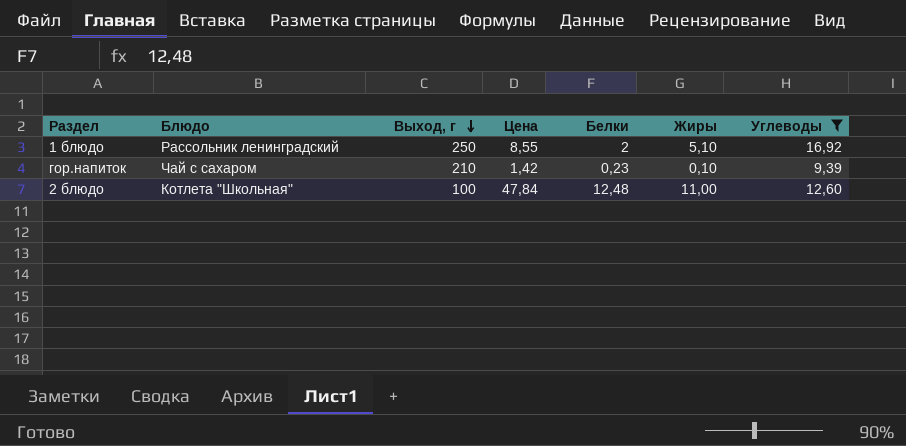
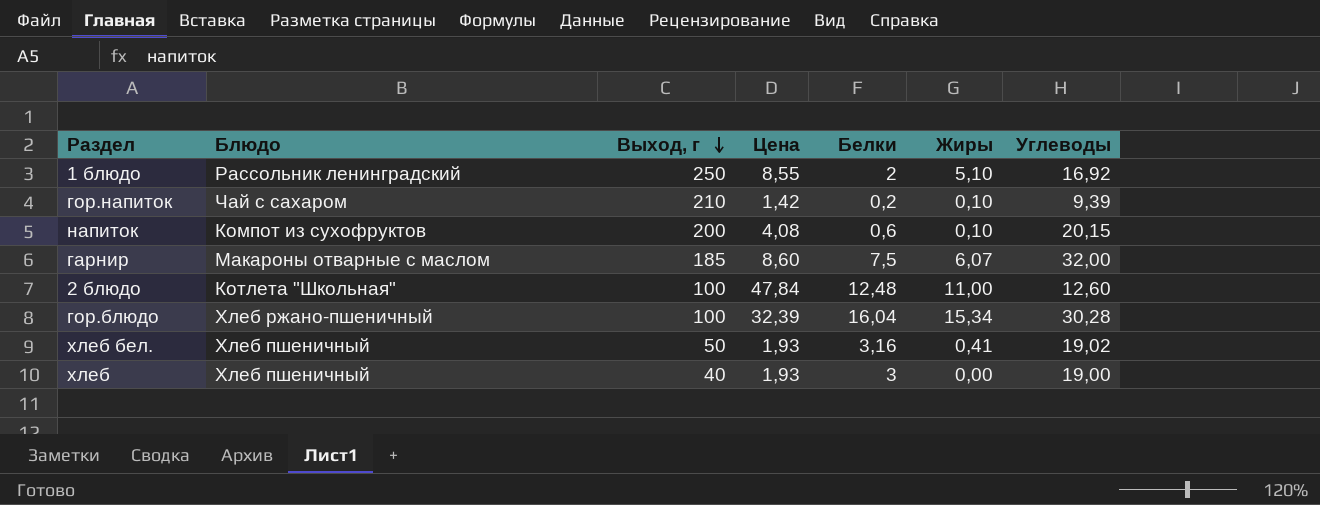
filter: Углеводы <= 16,92 -> none
гор.напиток | Белки: 0,23 -> 0,2

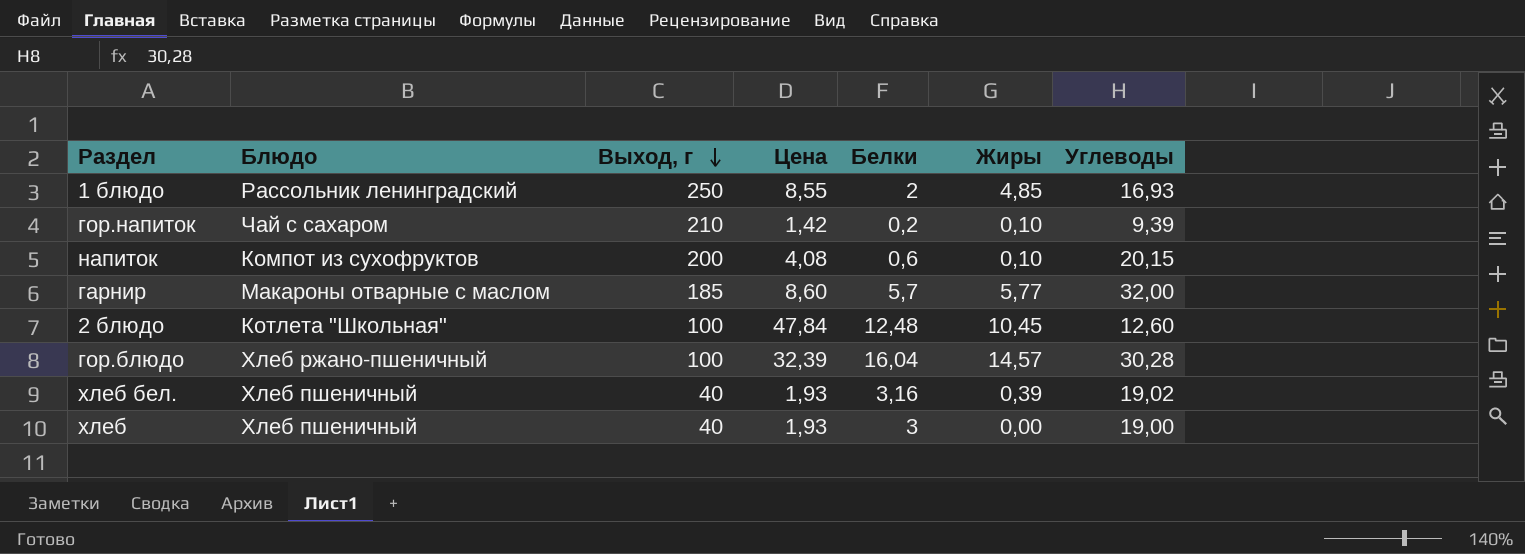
1 блюдо | Жиры: 5,10 -> 4,85
1 блюдо | Углеводы: 16,92 -> 16,93
гарнир | Белки: 7,5 -> 5,7
гарнир | Жиры: 6,07 -> 5,77
2 блюдо | Жиры: 11,00 -> 10,45
гор.блюдо | Жиры: 15,34 -> 14,57
хлеб бел. | Выход, г: 50 -> 40
хлеб бел. | Жиры: 0,41 -> 0,39

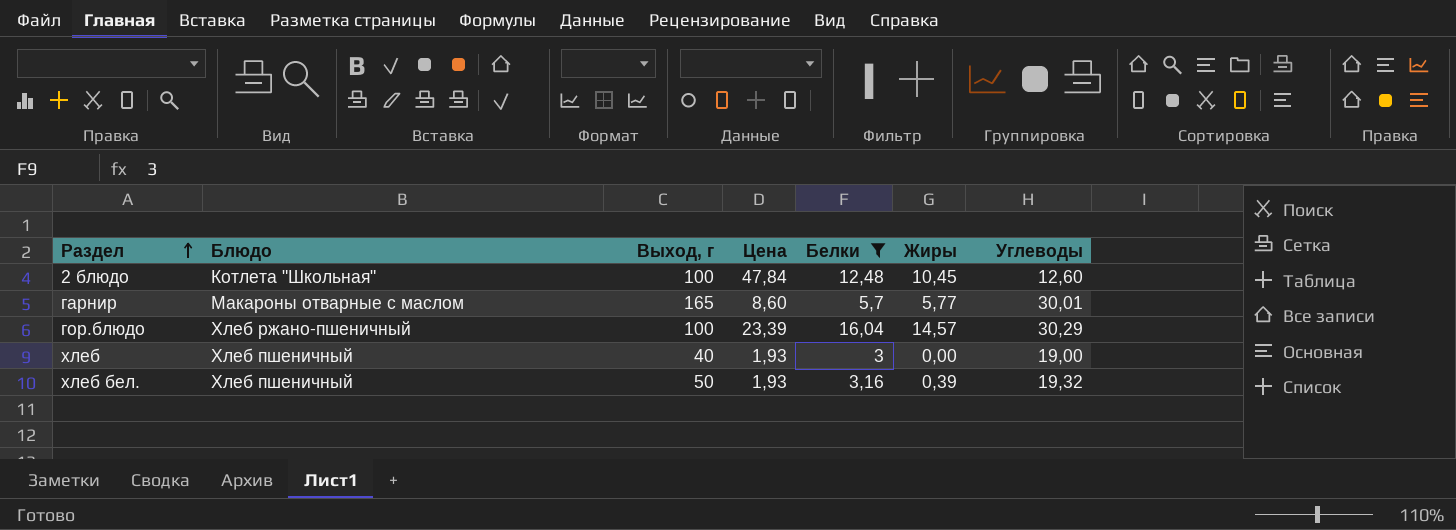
filter: none -> Белки >= 3
row order: Выход, г descending -> Раздел ascending
гарнир | Выход, г: 185 -> 165
гарнир | Углеводы: 32,00 -> 30,01
гор.блюдо | Цена: 32,39 -> 23,39
гор.блюдо | Углеводы: 30,28 -> 30,29
хлеб бел. | Выход, г: 40 -> 50
хлеб бел. | Углеводы: 19,02 -> 19,32

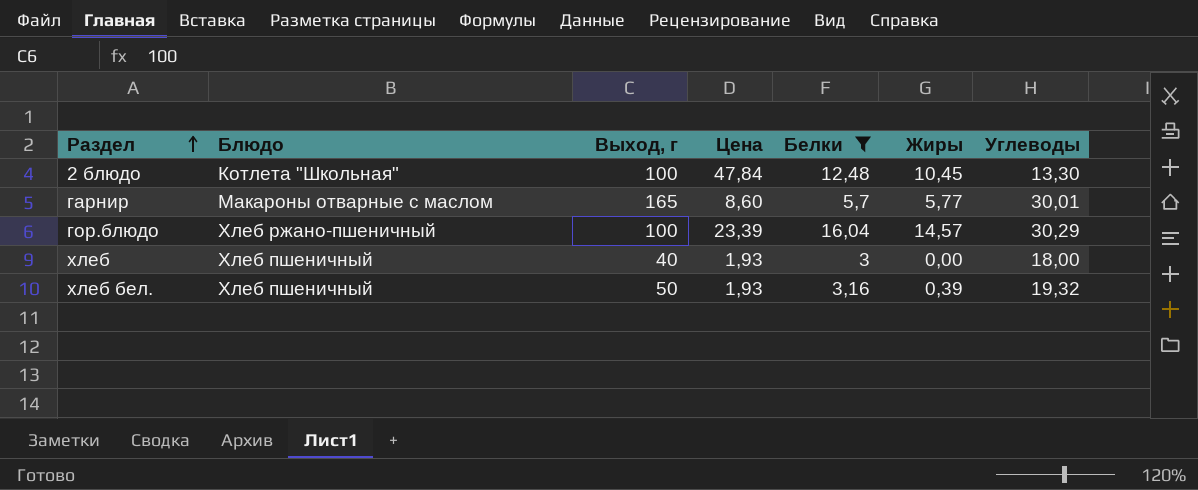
2 блюдо | Углеводы: 12,60 -> 13,30
хлеб | Углеводы: 19,00 -> 18,00

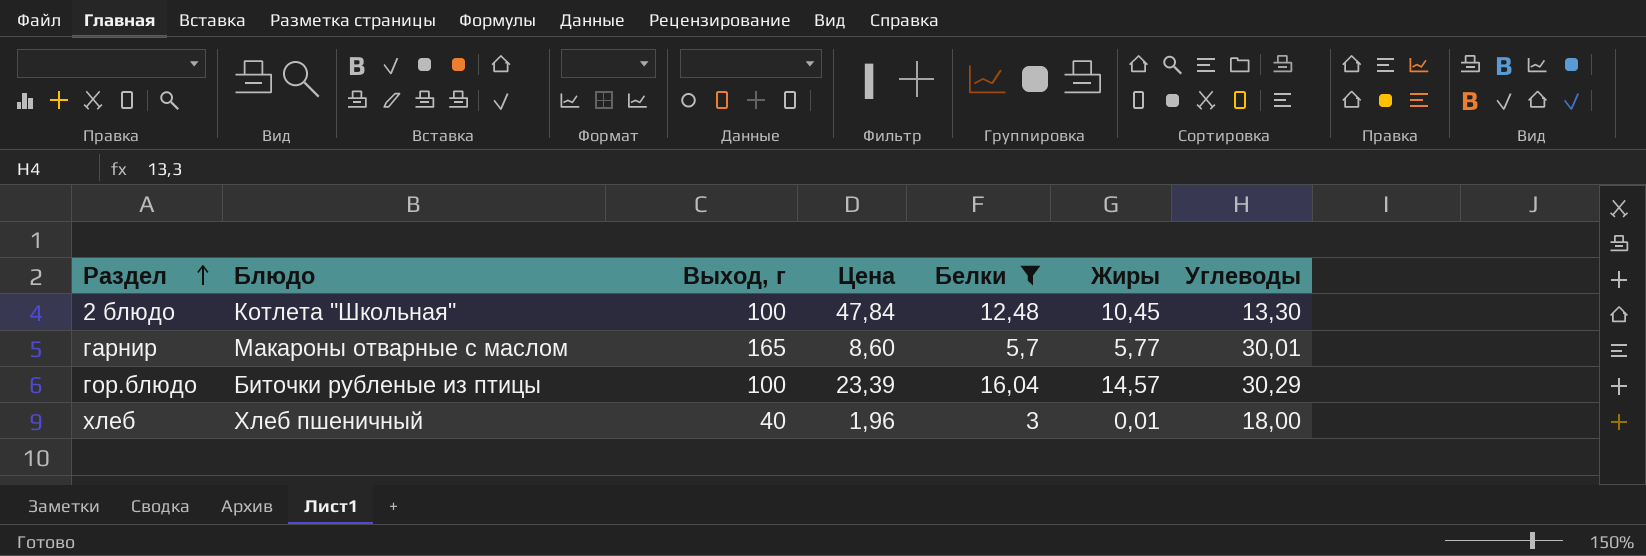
row хлеб бел.: Хлеб пшеничный | 50 | 1,93 | 3,16 | 0,39 | 19,32 -> none
гор.блюдо | Блюдо: Хлеб ржано-пшеничный -> Биточки рубленые из птицы
хлеб | Цена: 1,93 -> 1,96
хлеб | Жиры: 0,00 -> 0,01

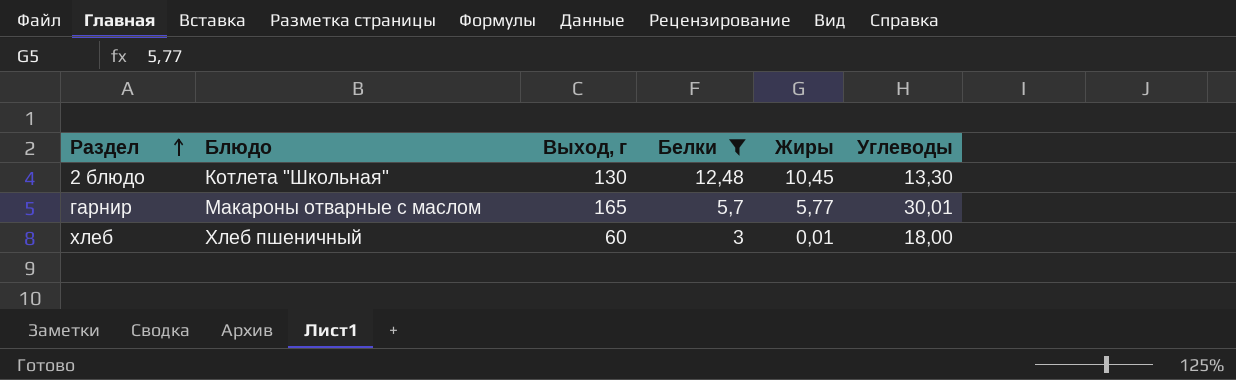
column Цена | position: 4 -> none
row гор.блюдо: Биточки рубленые из птицы | 100 | 23,39 | 16,04 | 14,57 | 30,29 -> none
2 блюдо | Выход, г: 100 -> 130
хлеб | Выход, г: 40 -> 60

